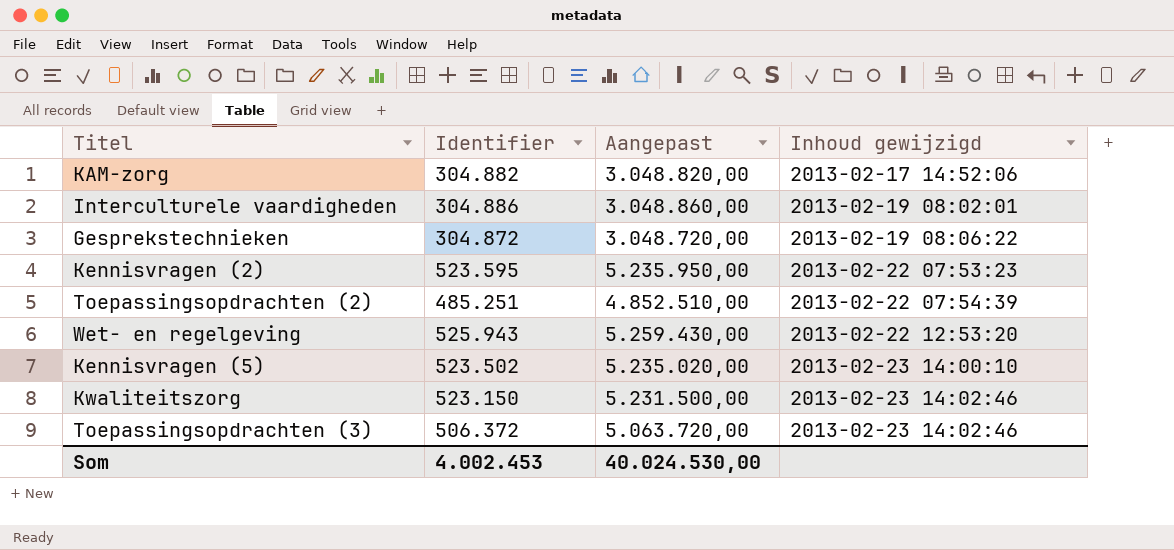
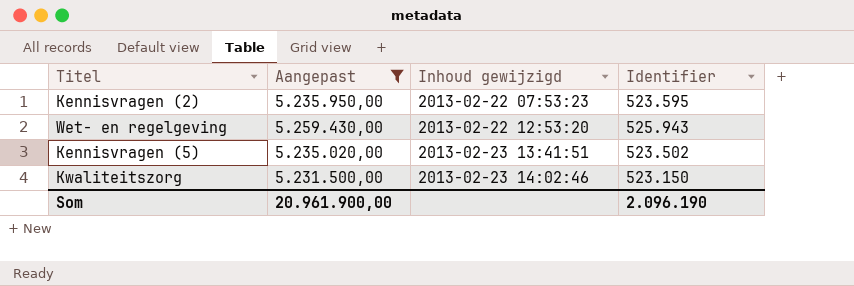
filter: none -> Aangepast >= 5.231.500,00
column Identifier | position: 2 -> 4
Kennisvragen (5) | Inhoud gewijzigd: 2013-02-23 14:00:10 -> 2013-02-23 13:41:51
Som | Aangepast: 40.024.530,00 -> 20.961.900,00
Som | Identifier: 4.002.453 -> 2.096.190

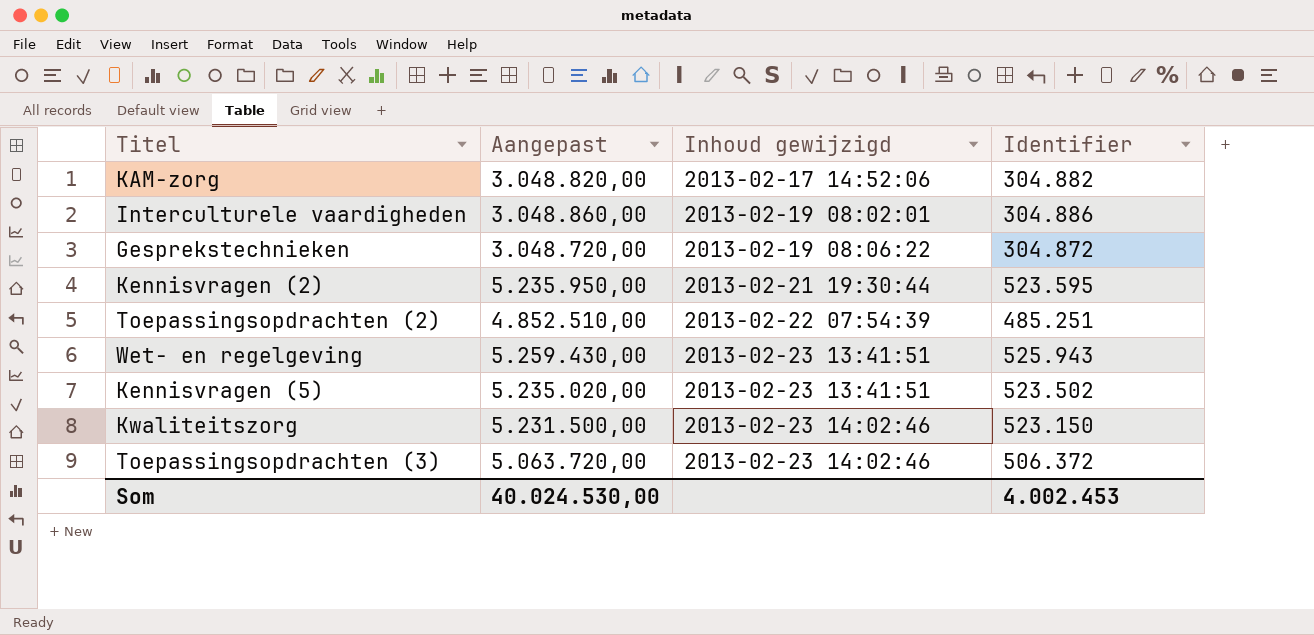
filter: Aangepast >= 5.231.500,00 -> none
Kennisvragen (2) | Inhoud gewijzigd: 2013-02-22 07:53:23 -> 2013-02-21 19:30:44
Wet- en regelgeving | Inhoud gewijzigd: 2013-02-22 12:53:20 -> 2013-02-23 13:41:51
Som | Aangepast: 20.961.900,00 -> 40.024.530,00
Som | Identifier: 2.096.190 -> 4.002.453

